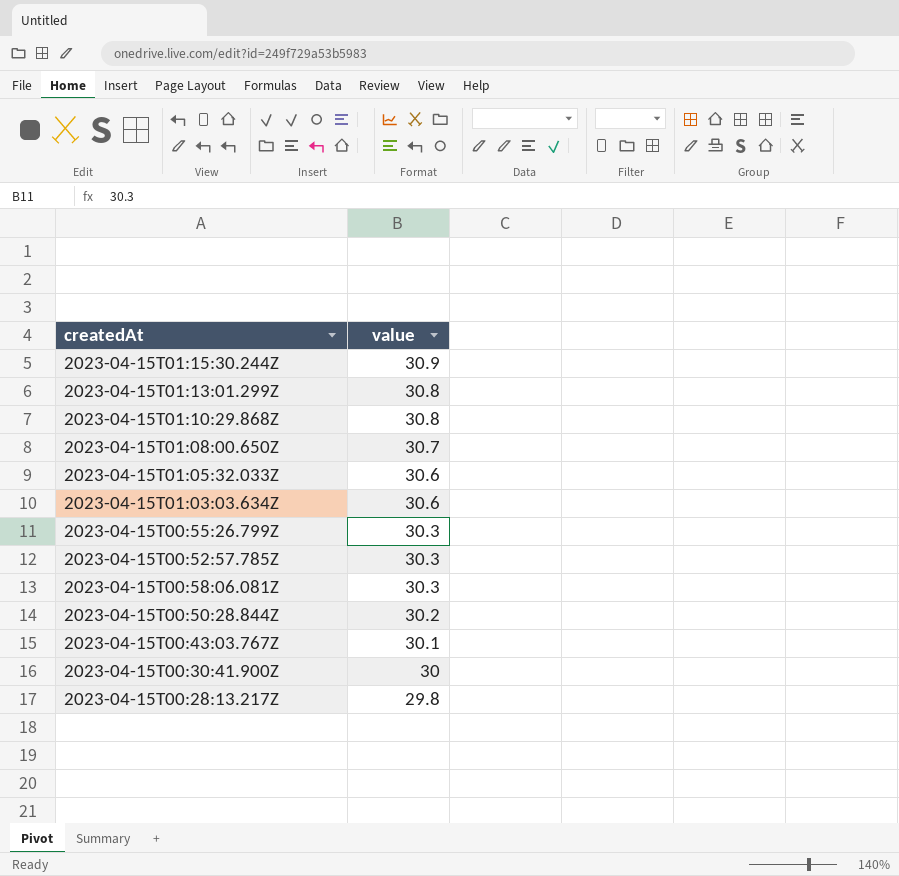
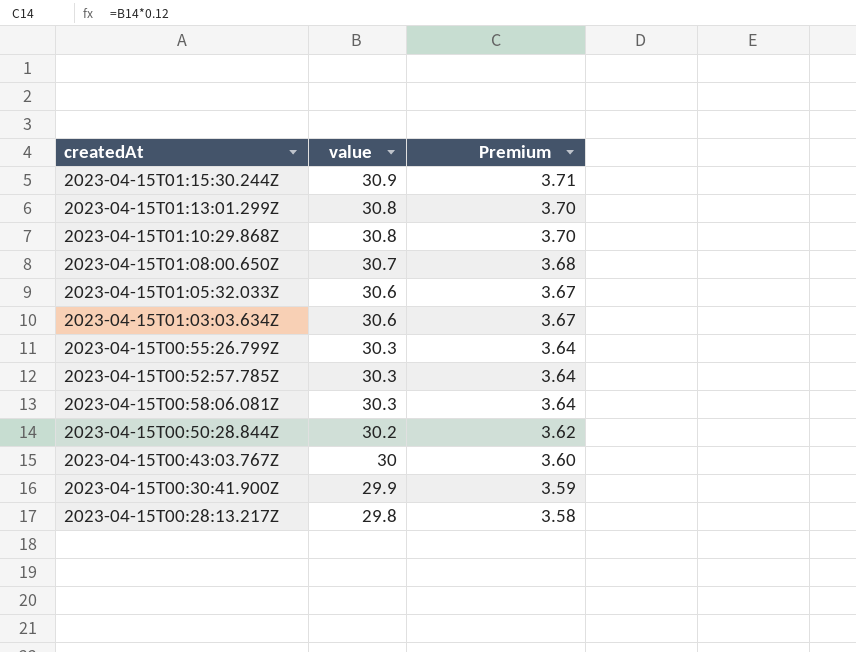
column Premium | formula: none -> [value] * 0.12
2023-04-15T00:43:03.767Z | value: 30.1 -> 30
2023-04-15T00:30:41.900Z | value: 30 -> 29.9

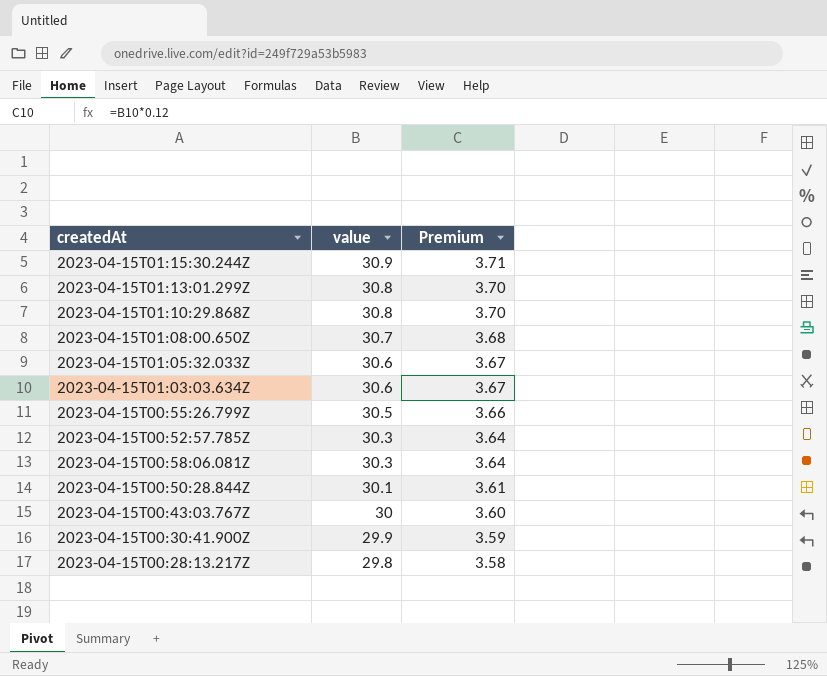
2023-04-15T00:55:26.799Z | value: 30.3 -> 30.5
2023-04-15T00:55:26.799Z | Premium: 3.64 -> 3.66
2023-04-15T00:50:28.844Z | value: 30.2 -> 30.1
2023-04-15T00:50:28.844Z | Premium: 3.62 -> 3.61

